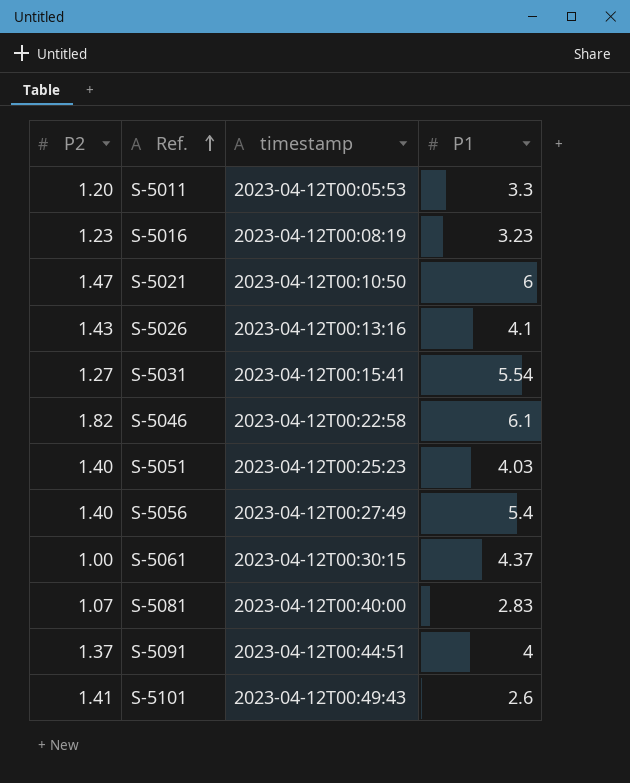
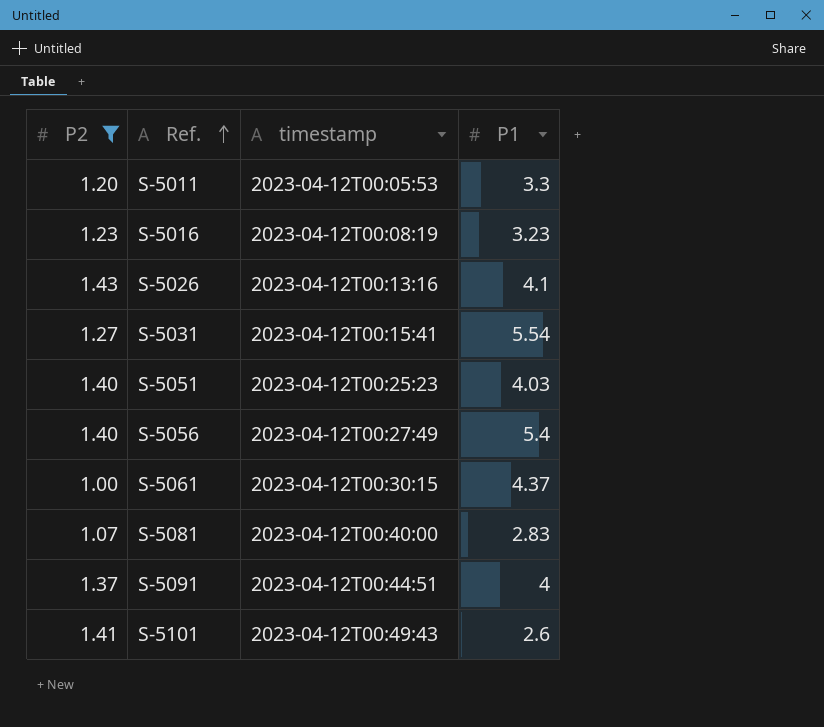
filter: none -> P2 <= 1.43

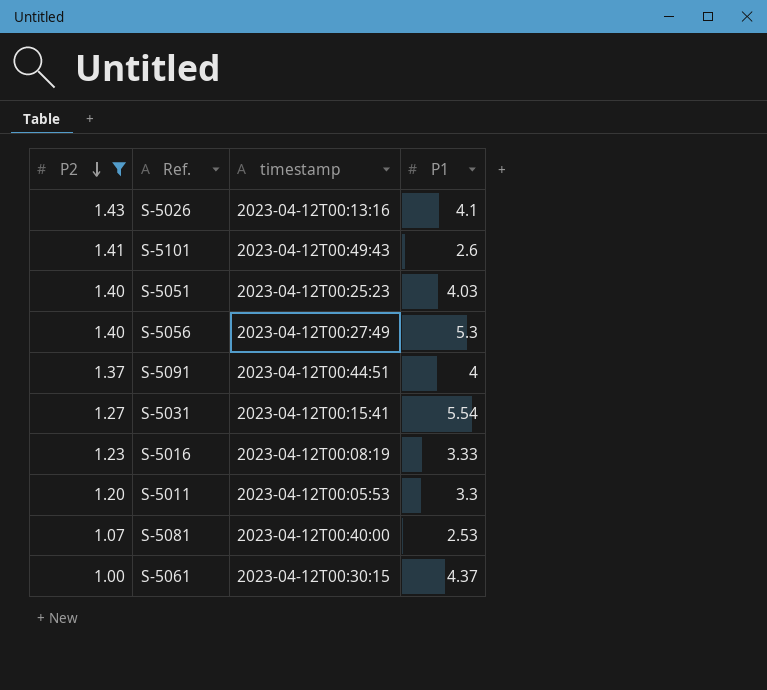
row order: Ref. ascending -> P2 descending
S-5056 | P1: 5.4 -> 5.3
S-5016 | P1: 3.23 -> 3.33
S-5081 | P1: 2.83 -> 2.53

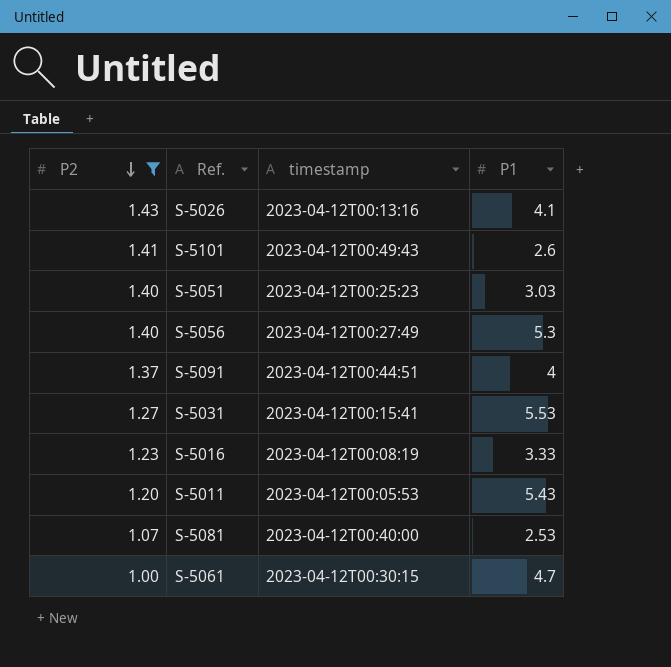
S-5051 | P1: 4.03 -> 3.03
S-5031 | P1: 5.54 -> 5.53
S-5011 | P1: 3.3 -> 5.43
S-5061 | P1: 4.37 -> 4.7

